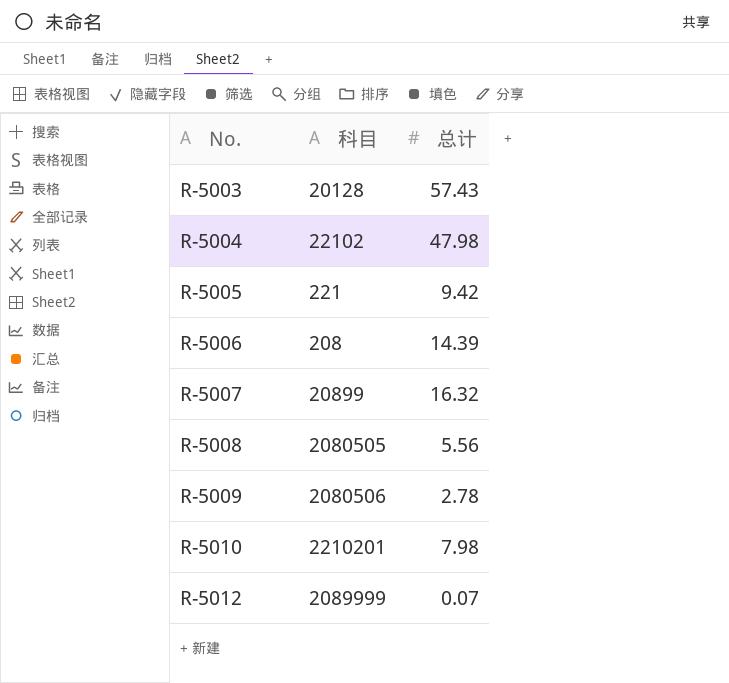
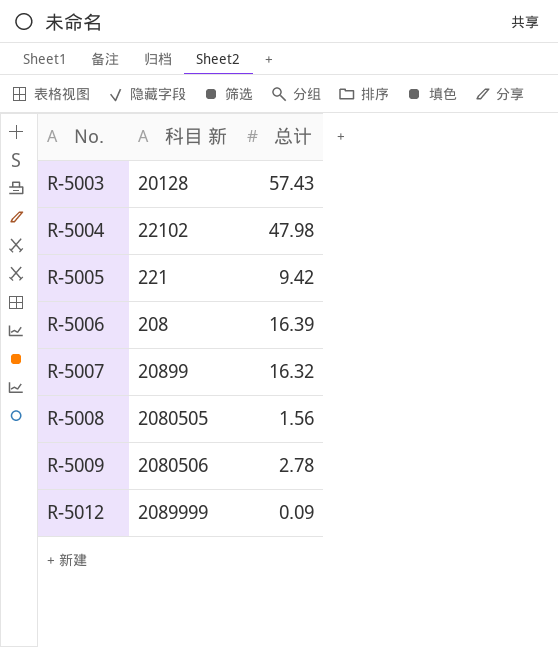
column name: 科目 -> 科目 新
row R-5010: 2210201 | 7.98 -> none
R-5006 | 总计: 14.39 -> 16.39
R-5008 | 总计: 5.56 -> 1.56
R-5012 | 总计: 0.07 -> 0.09

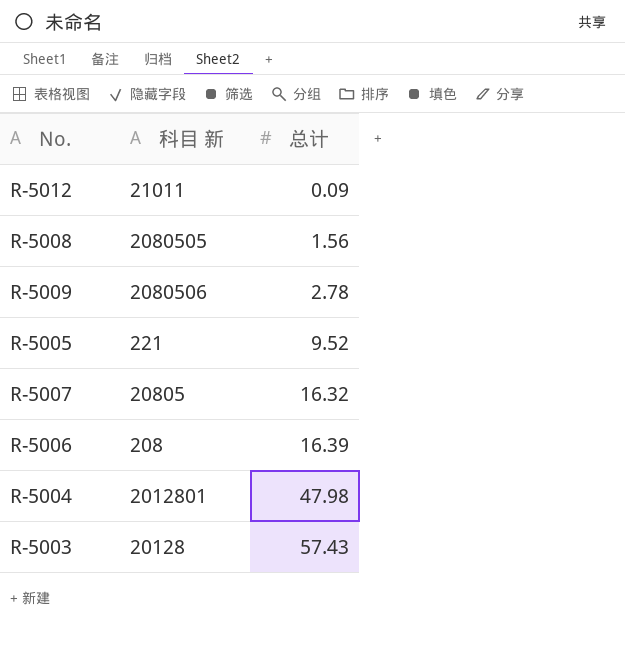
row order: No. ascending -> 总计 ascending
R-5012 | 科目 新: 2089999 -> 21011
R-5005 | 总计: 9.42 -> 9.52
R-5007 | 科目 新: 20899 -> 20805
R-5004 | 科目 新: 22102 -> 2012801

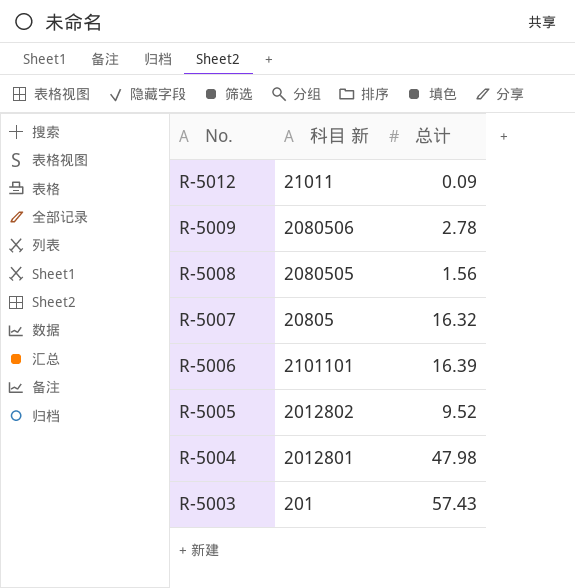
row order: 总计 ascending -> No. descending
R-5006 | 科目 新: 208 -> 2101101
R-5005 | 科目 新: 221 -> 2012802
R-5003 | 科目 新: 20128 -> 201

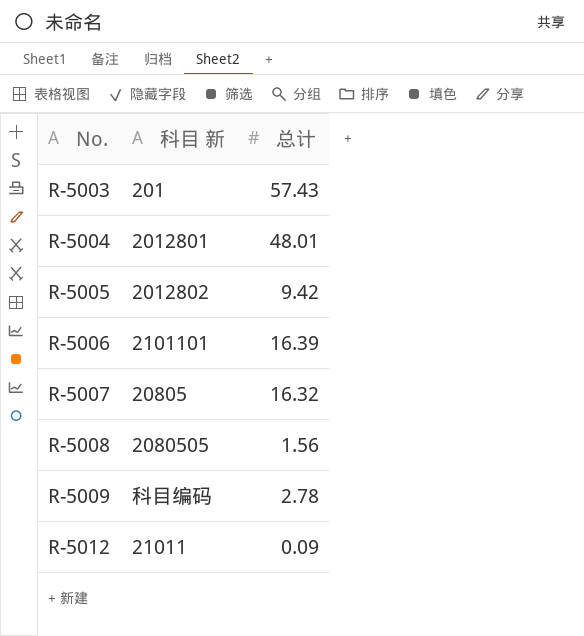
row order: No. descending -> No. ascending
R-5004 | 总计: 47.98 -> 48.01
R-5005 | 总计: 9.52 -> 9.42
R-5009 | 科目 新: 2080506 -> 科目编码

